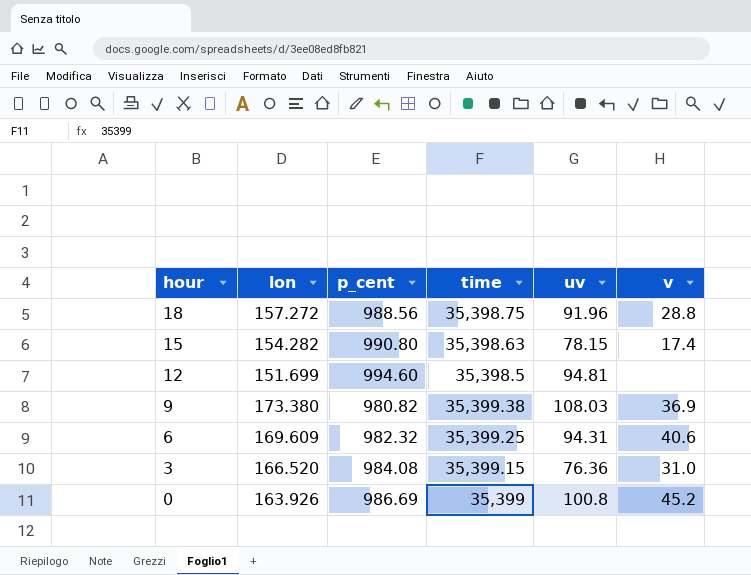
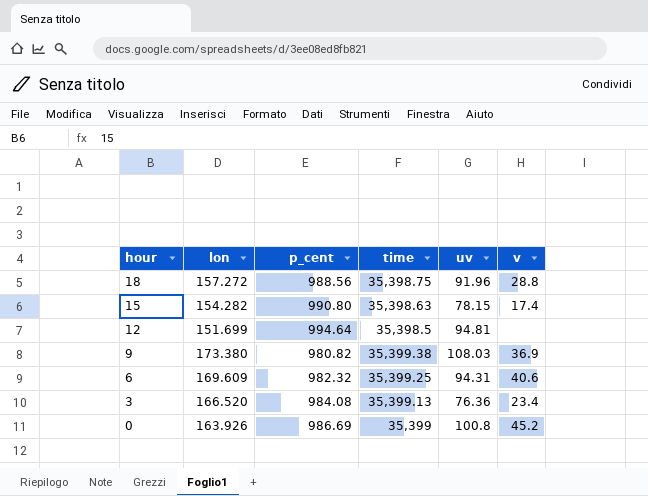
12 | p_cent: 994.60 -> 994.64
3 | time: 35,399.15 -> 35,399.13
3 | v: 31.0 -> 23.4

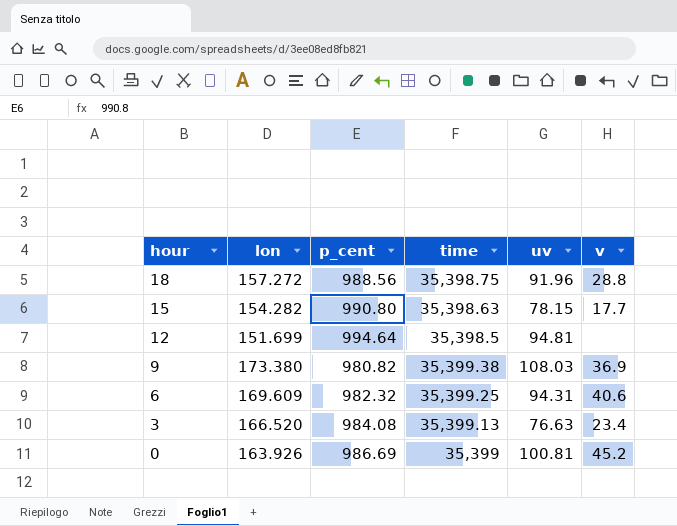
15 | v: 17.4 -> 17.7
3 | uv: 76.36 -> 76.63
0 | uv: 100.8 -> 100.81

